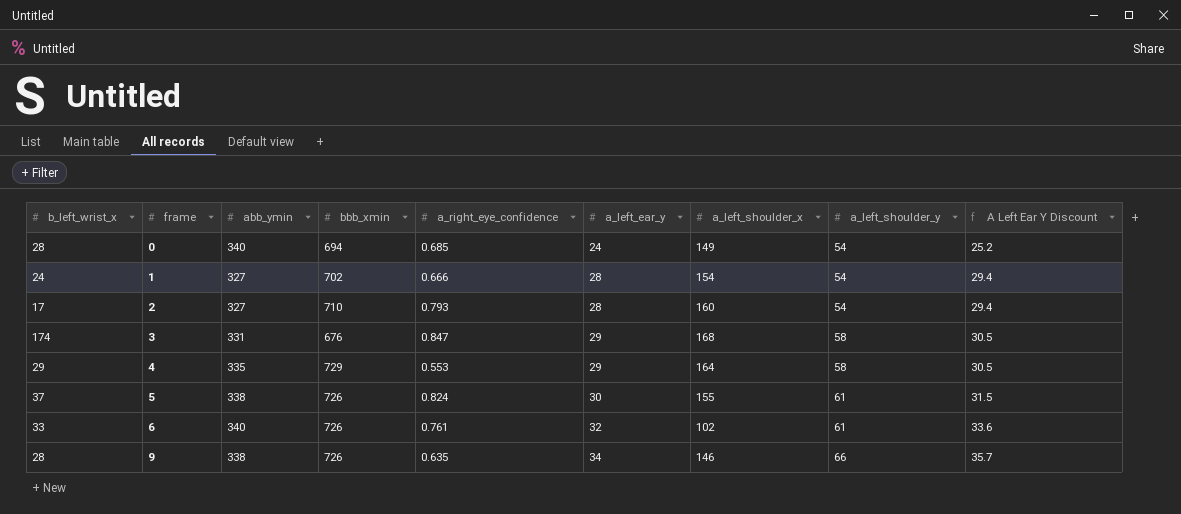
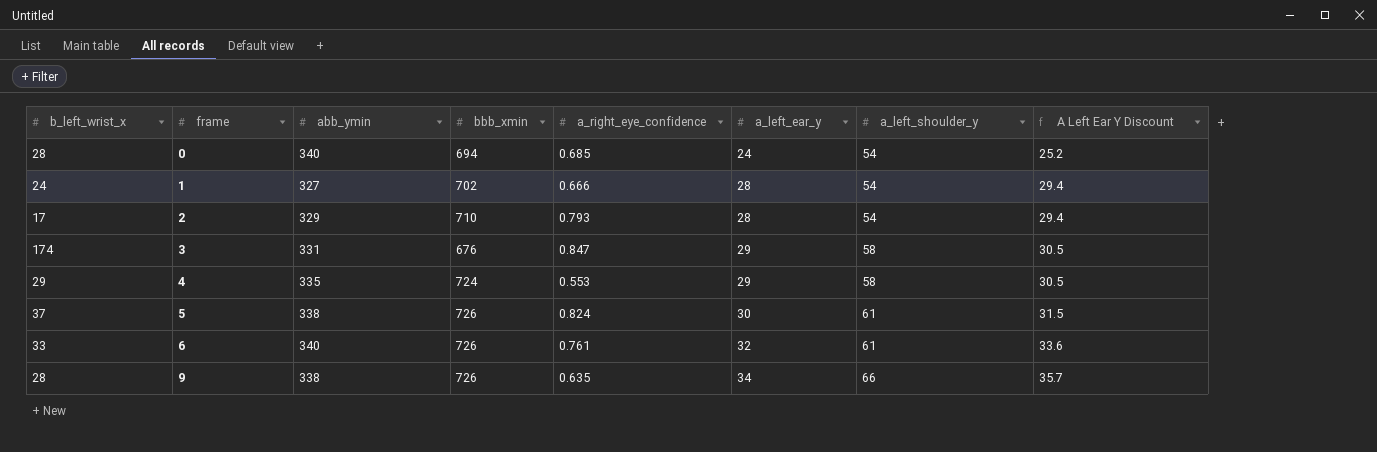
column a_left_shoulder_x | position: 7 -> none
2 | abb_ymin: 327 -> 329
4 | bbb_xmin: 729 -> 724

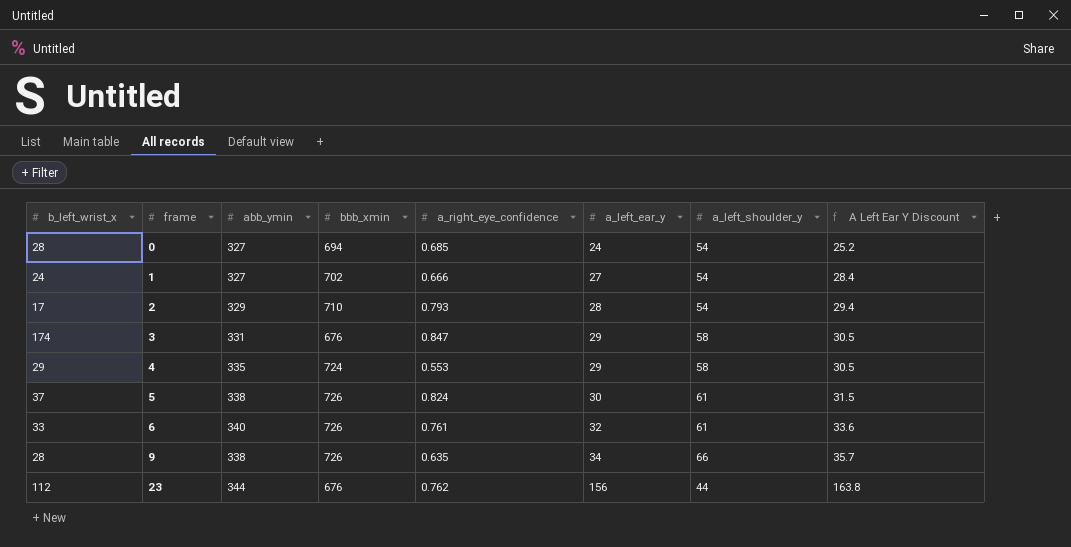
0 | abb_ymin: 340 -> 327
1 | a_left_ear_y: 28 -> 27
1 | A Left Ear Y Discount: 29.4 -> 28.4
row 23: none -> 112 | 344 | 676 | 0.762 | 156 | 44 | 163.8

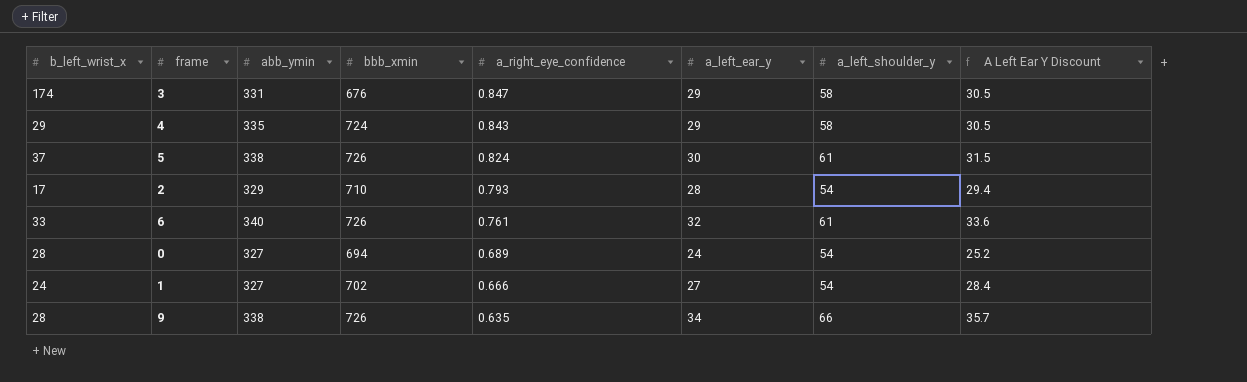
row order: frame ascending -> a_right_eye_confidence descending
row 23: 112 | 344 | 676 | 0.762 | 156 | 44 | 163.8 -> none
4 | a_right_eye_confidence: 0.553 -> 0.843
0 | a_right_eye_confidence: 0.685 -> 0.689

